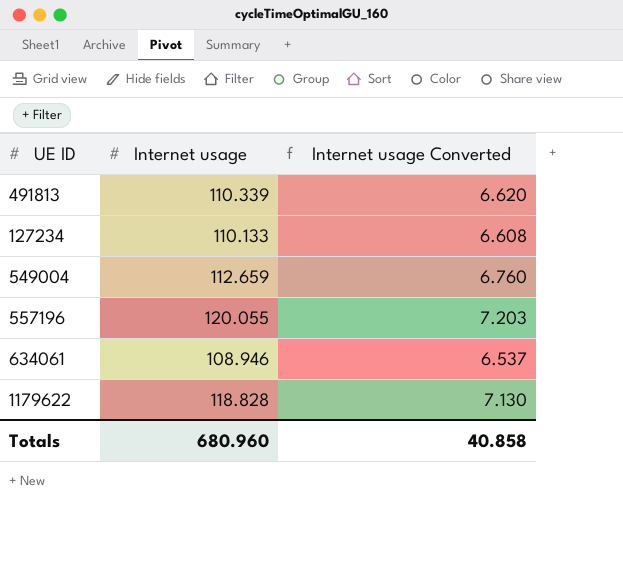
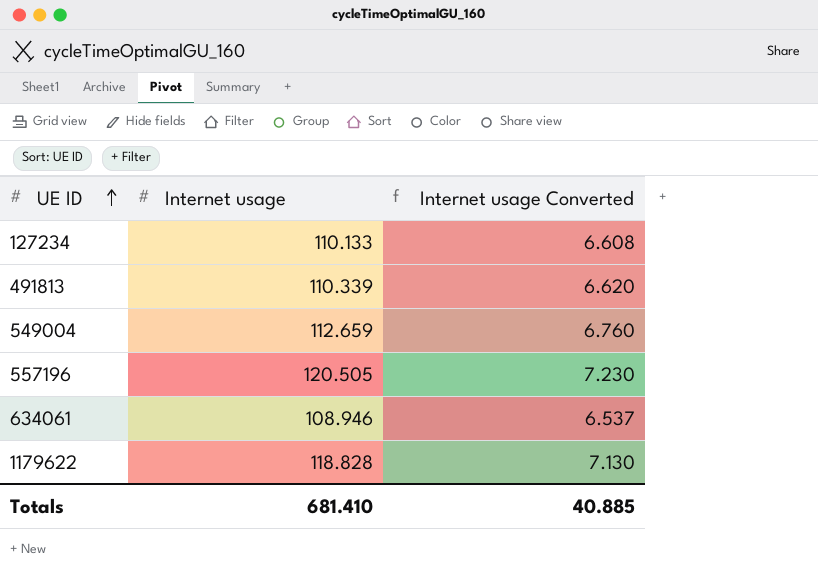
row order: none -> UE ID ascending
557196 | Internet usage: 120.055 -> 120.505
557196 | Internet usage Converted: 7.203 -> 7.230
Totals | Internet usage: 680.960 -> 681.410
Totals | Internet usage Converted: 40.858 -> 40.885

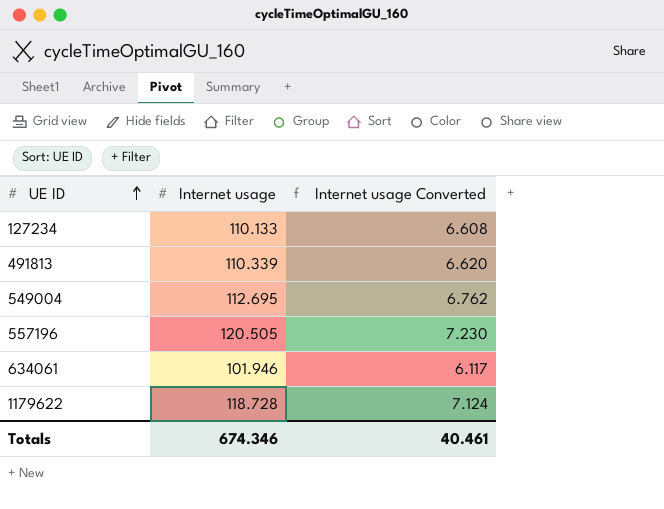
549004 | Internet usage: 112.659 -> 112.695
549004 | Internet usage Converted: 6.760 -> 6.762
634061 | Internet usage: 108.946 -> 101.946
634061 | Internet usage Converted: 6.537 -> 6.117
1179622 | Internet usage: 118.828 -> 118.728
1179622 | Internet usage Converted: 7.130 -> 7.124
Totals | Internet usage: 681.410 -> 674.346
Totals | Internet usage Converted: 40.885 -> 40.461

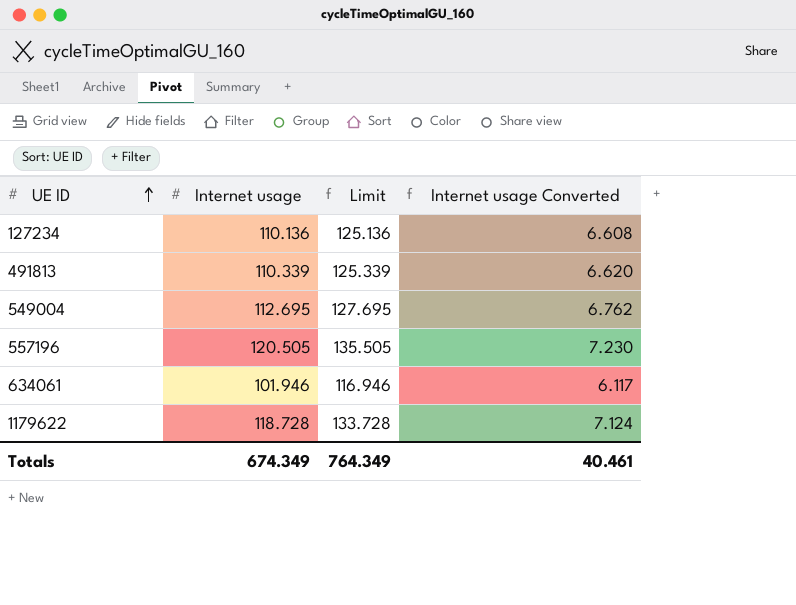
column Limit | formula: none -> [Internet usage] + 15
127234 | Internet usage: 110.133 -> 110.136
Totals | Internet usage: 674.346 -> 674.349

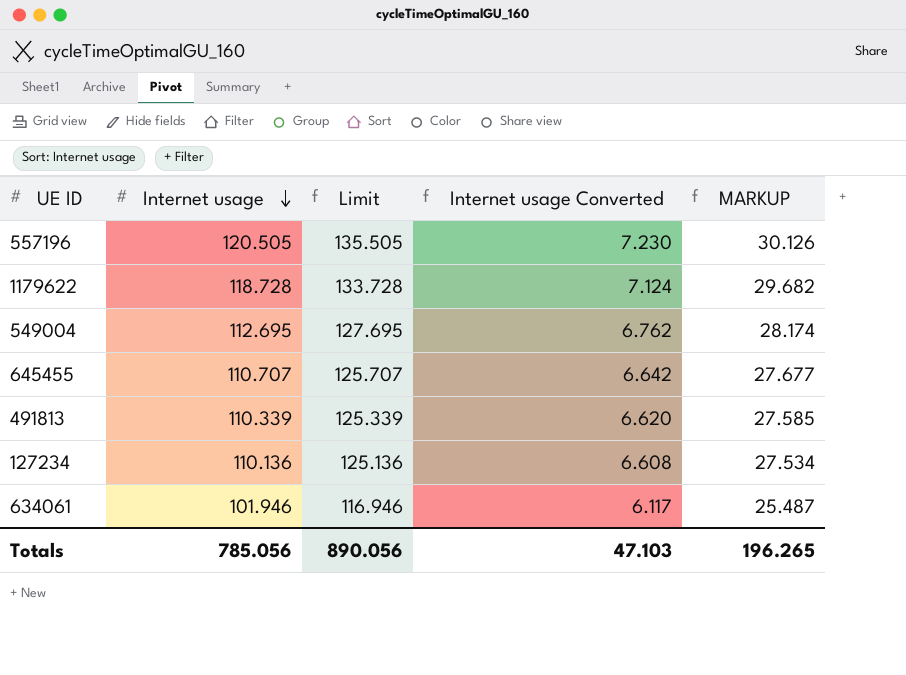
row order: UE ID ascending -> Internet usage descending
column MARKUP | formula: none -> [Internet usage] * 0.25
row 645455: none -> 110.707 | 125.707 | 6.642 | 27.677
Totals | Internet usage: 674.349 -> 785.056
Totals | Limit: 764.349 -> 890.056
Totals | Internet usage Converted: 40.461 -> 47.103

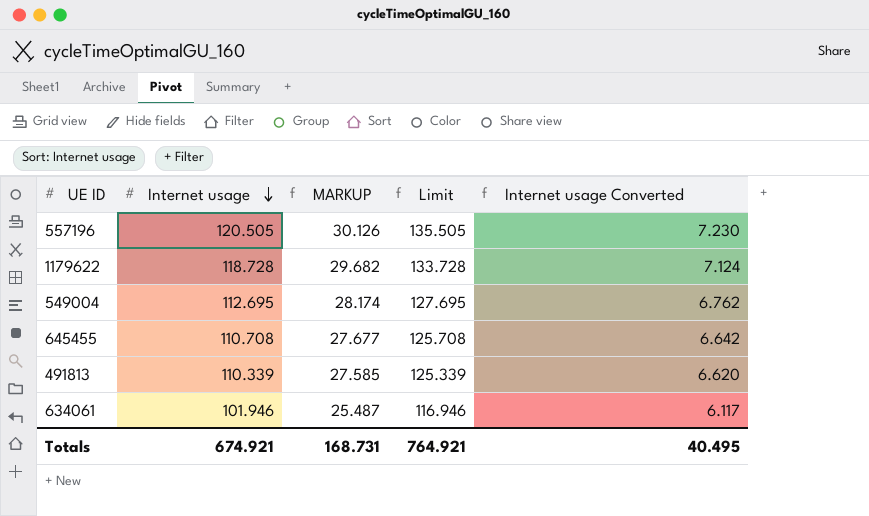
column MARKUP | position: 5 -> 3
row 127234: 110.136 | 125.136 | 6.608 | 27.534 -> none
645455 | Internet usage: 110.707 -> 110.708
645455 | Limit: 125.707 -> 125.708
Totals | Internet usage: 785.056 -> 674.921
Totals | MARKUP: 196.265 -> 168.731
Totals | Limit: 890.056 -> 764.921
Totals | Internet usage Converted: 47.103 -> 40.495

